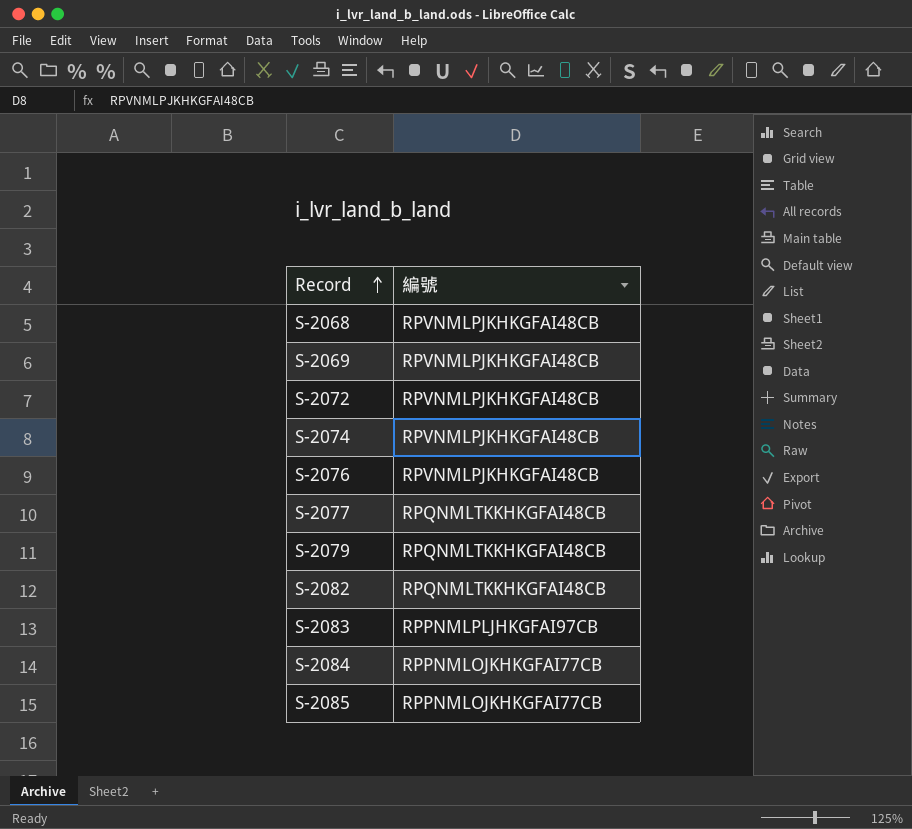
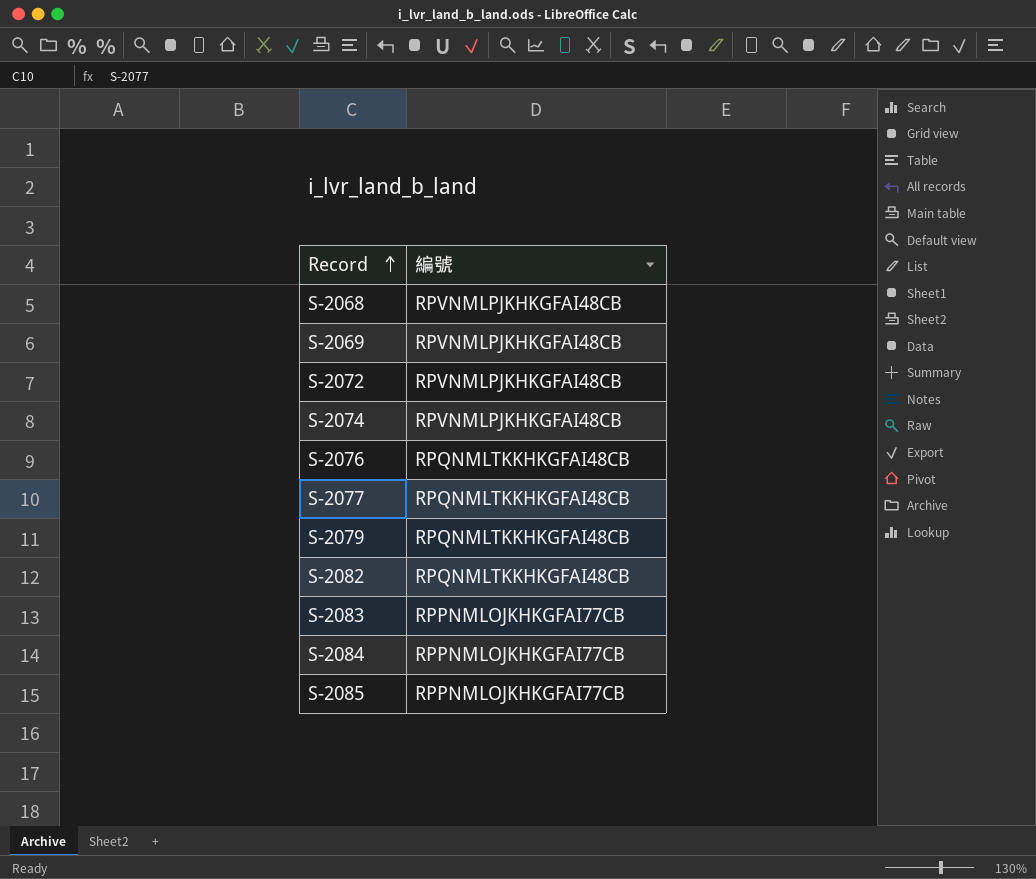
S-2076 | 編號: RPVNMLPJKHKGFAI48CB -> RPQNMLTKKHKGFAI48CB
S-2083 | 編號: RPPNMLPLJHKGFAI97CB -> RPPNMLOJKHKGFAI77CB

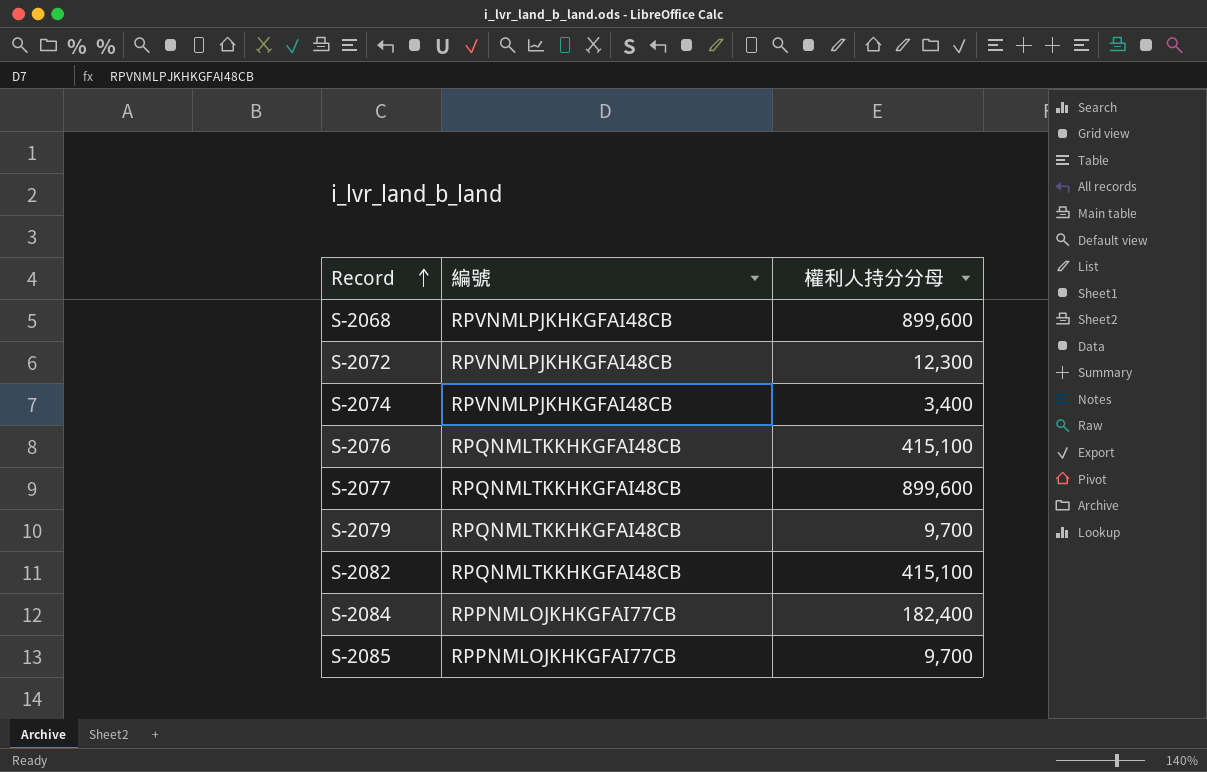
column 權利人持分分母 | position: none -> 3
row S-2069: RPVNMLPJKHKGFAI48CB -> none
row S-2083: RPPNMLOJKHKGFAI77CB -> none

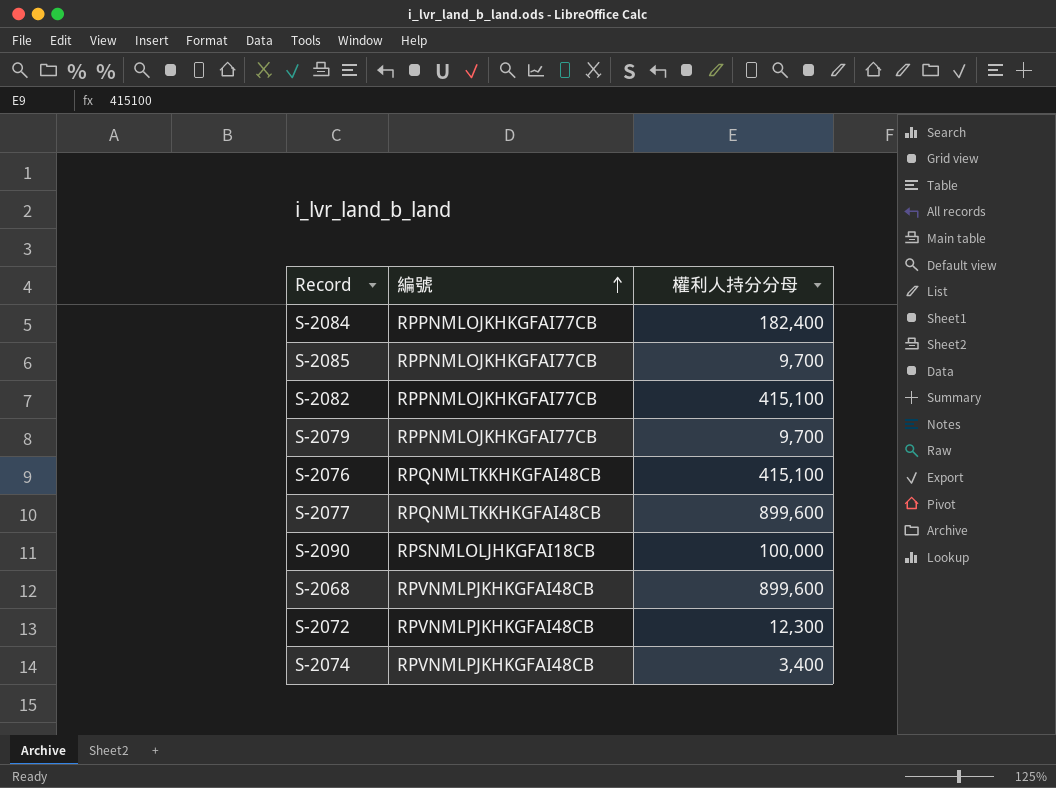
row order: Record ascending -> 編號 ascending
S-2082 | 編號: RPQNMLTKKHKGFAI48CB -> RPPNMLOJKHKGFAI77CB
S-2079 | 編號: RPQNMLTKKHKGFAI48CB -> RPPNMLOJKHKGFAI77CB
row S-2090: none -> RPSNMLOLJHKGFAI18CB | 100,000

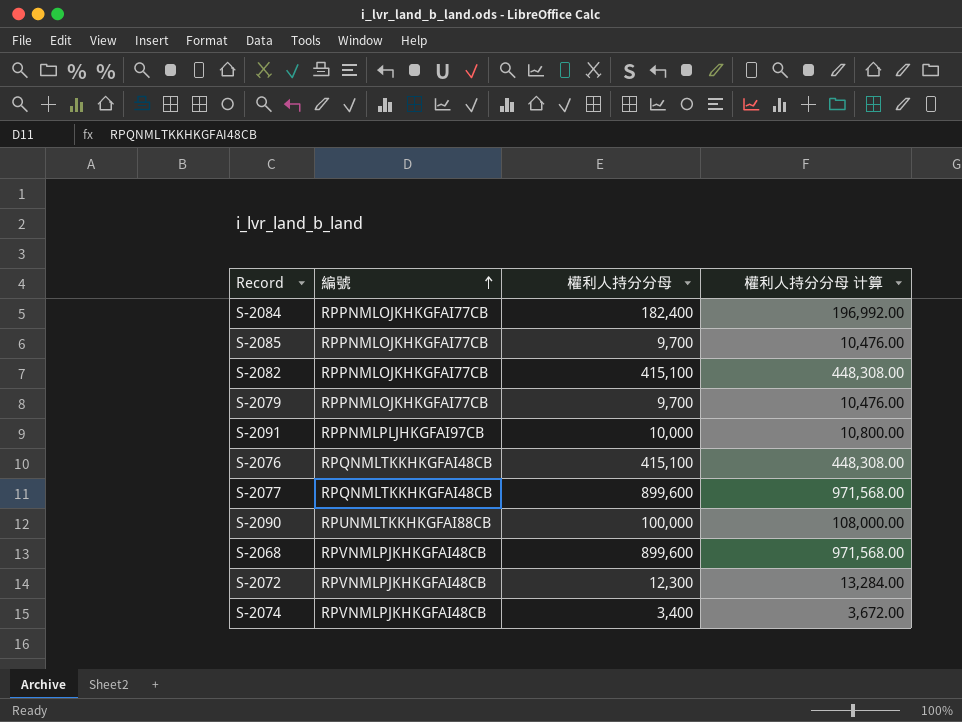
column 權利人持分分母 计算 | formula: none -> [權利人持分分母] * 1.08
row S-2091: none -> RPPNMLPLJHKGFAI97CB | 10,000 | 10,800.00
S-2090 | 編號: RPSNMLOLJHKGFAI18CB -> RPUNMLTKKHKGFAI88CB

